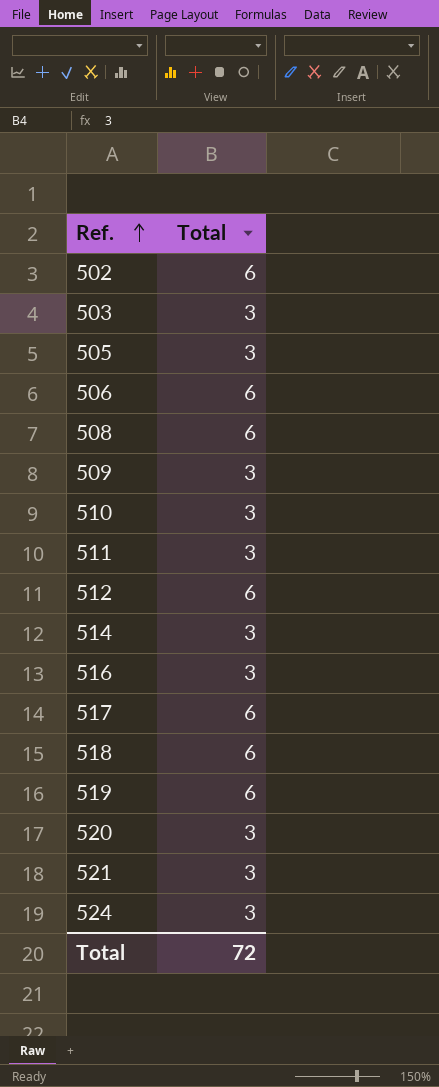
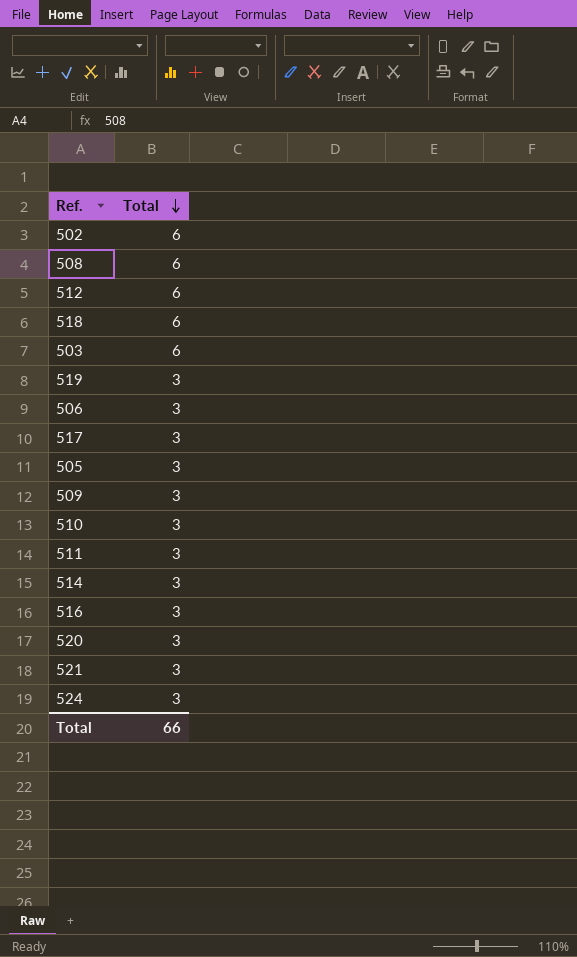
row order: Ref. ascending -> Total descending
503 | Total: 3 -> 6
519 | Total: 6 -> 3
506 | Total: 6 -> 3
517 | Total: 6 -> 3
Total | Total: 72 -> 66

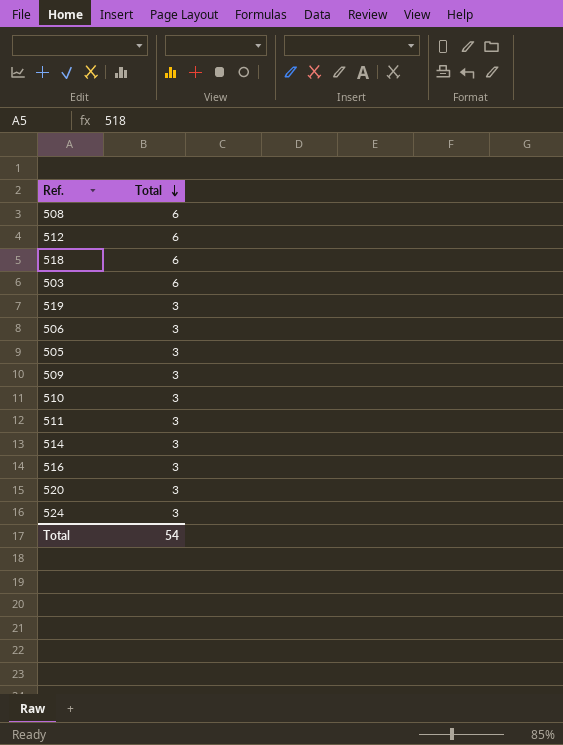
row 502: 6 -> none
row 517: 3 -> none
row 521: 3 -> none
Total | Total: 66 -> 54

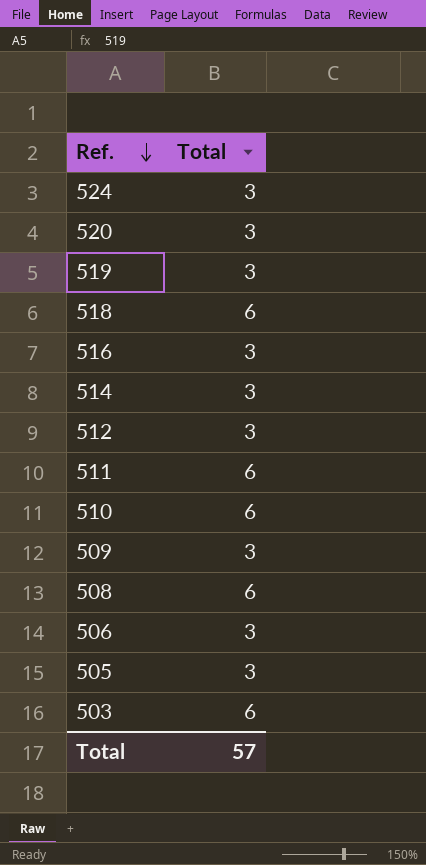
row order: Total descending -> Ref. descending
512 | Total: 6 -> 3
511 | Total: 3 -> 6
510 | Total: 3 -> 6
Total | Total: 54 -> 57

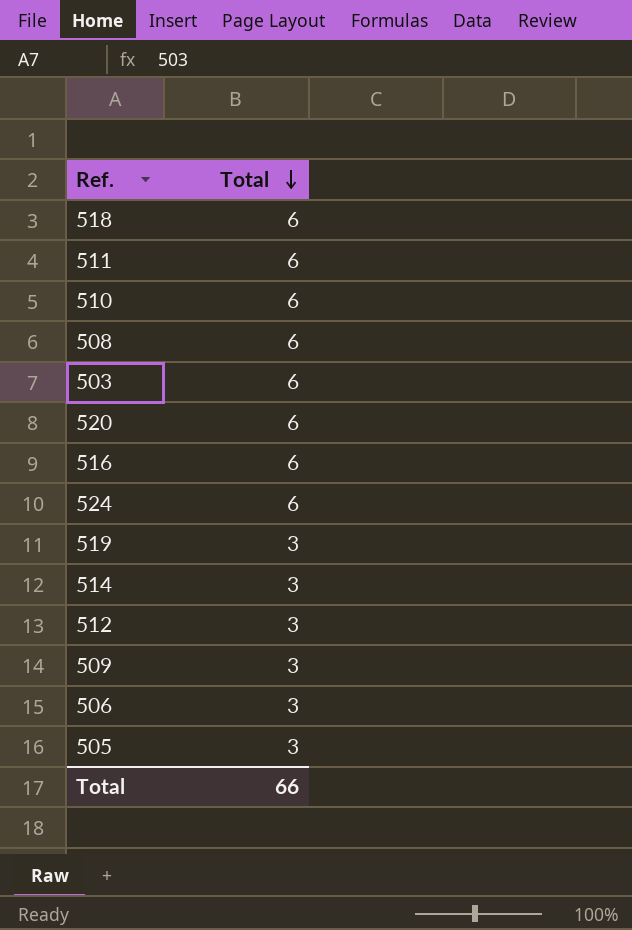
row order: Ref. descending -> Total descending
520 | Total: 3 -> 6
516 | Total: 3 -> 6
524 | Total: 3 -> 6
Total | Total: 57 -> 66

